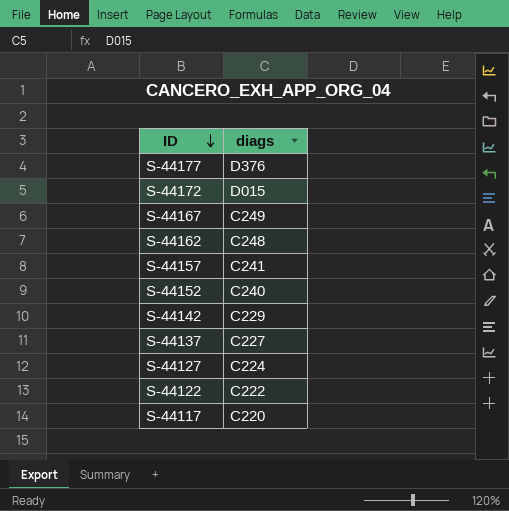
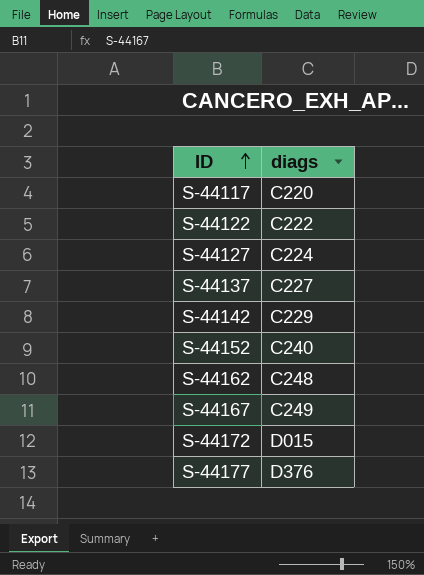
row order: ID descending -> ID ascending
row S-44157: C241 -> none

